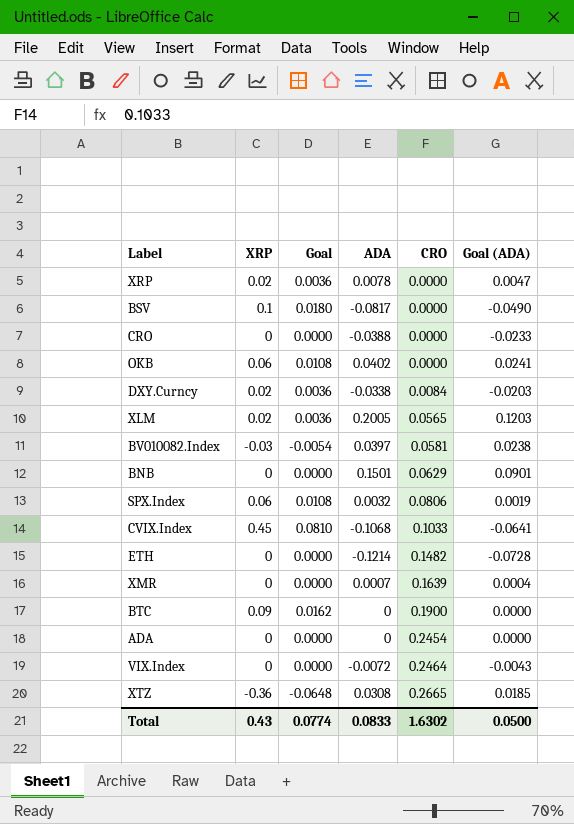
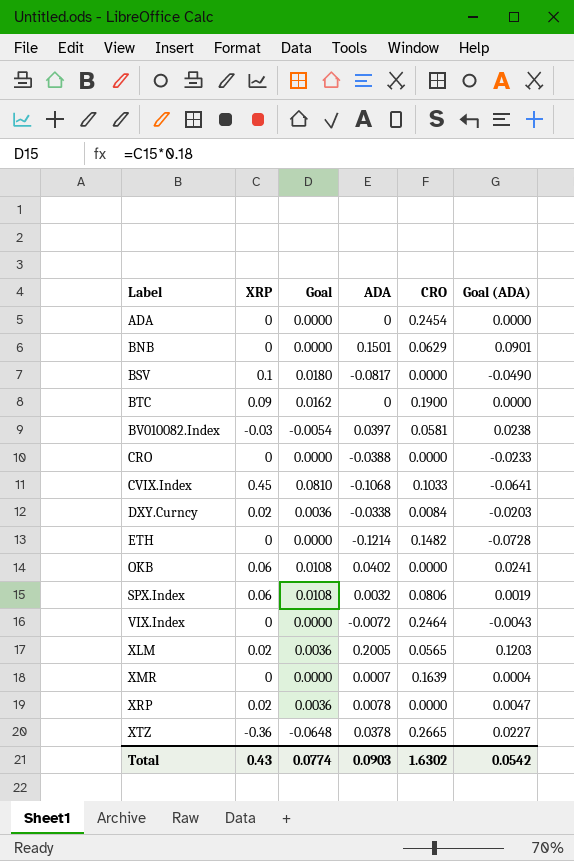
row order: CRO ascending -> Label ascending
XTZ | ADA: 0.0308 -> 0.0378
XTZ | Goal (ADA): 0.0185 -> 0.0227
Total | ADA: 0.0833 -> 0.0903
Total | Goal (ADA): 0.0500 -> 0.0542

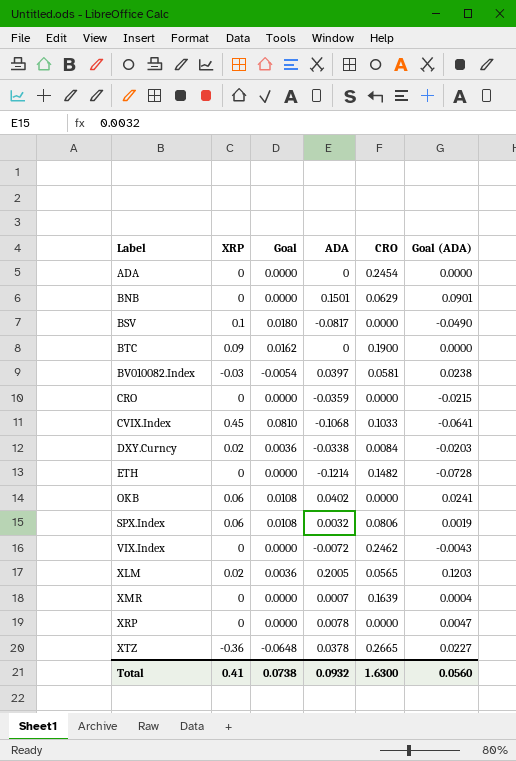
CRO | ADA: -0.0388 -> -0.0359
CRO | Goal (ADA): -0.0233 -> -0.0215
VIX.Index | CRO: 0.2464 -> 0.2462
XRP | XRP: 0.02 -> 0
XRP | Goal: 0.0036 -> 0.0000
Total | XRP: 0.43 -> 0.41
Total | Goal: 0.0774 -> 0.0738
Total | ADA: 0.0903 -> 0.0932
Total | CRO: 1.6302 -> 1.6300
Total | Goal (ADA): 0.0542 -> 0.0560

